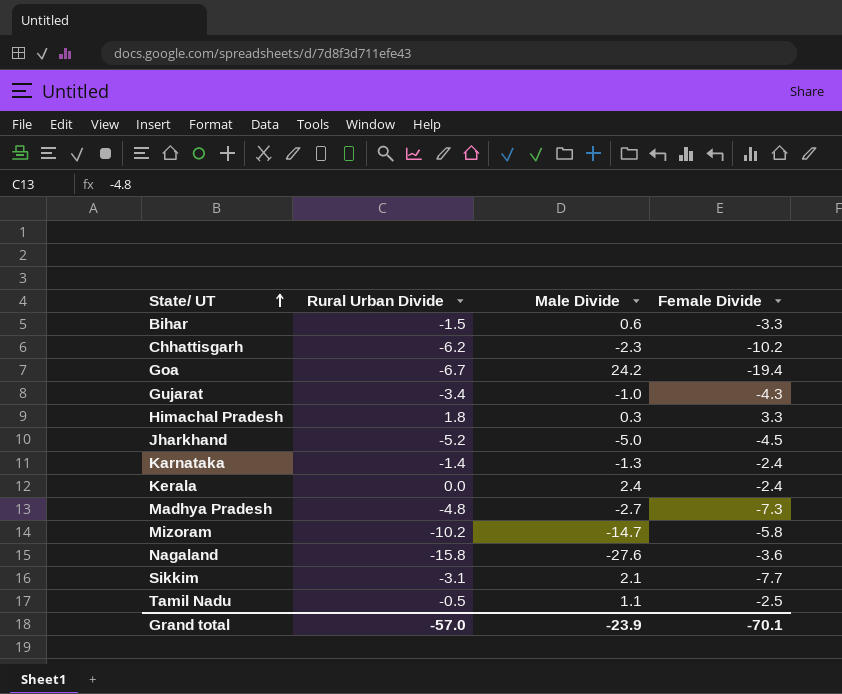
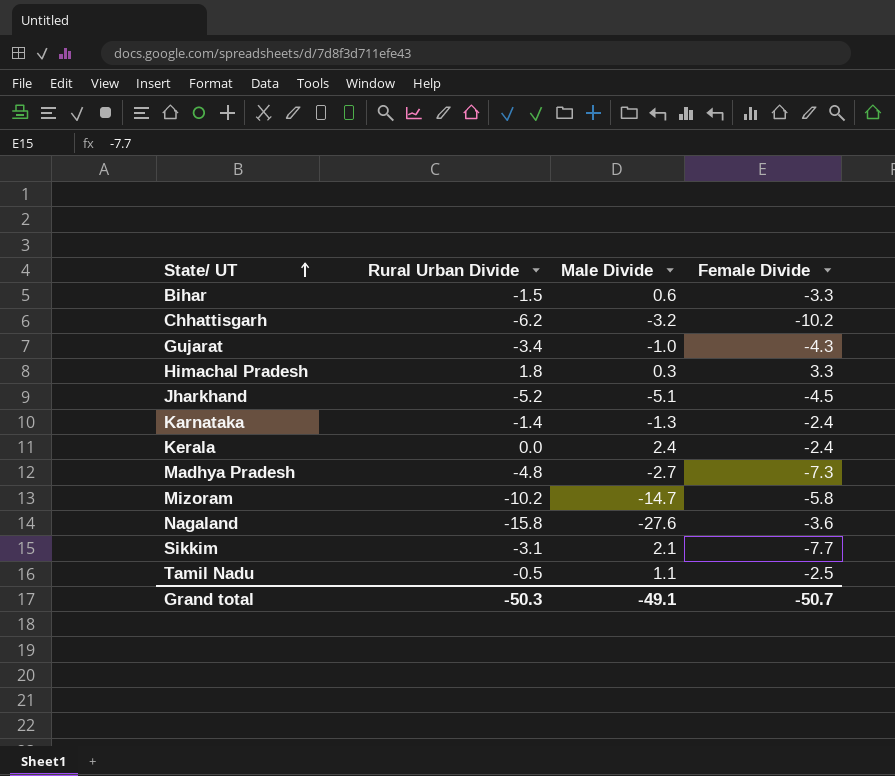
row Goa: -6.7 | 24.2 | -19.4 -> none
Chhattisgarh | Male Divide: -2.3 -> -3.2
Jharkhand | Male Divide: -5.0 -> -5.1
Grand total | Rural Urban Divide: -57.0 -> -50.3
Grand total | Male Divide: -23.9 -> -49.1
Grand total | Female Divide: -70.1 -> -50.7

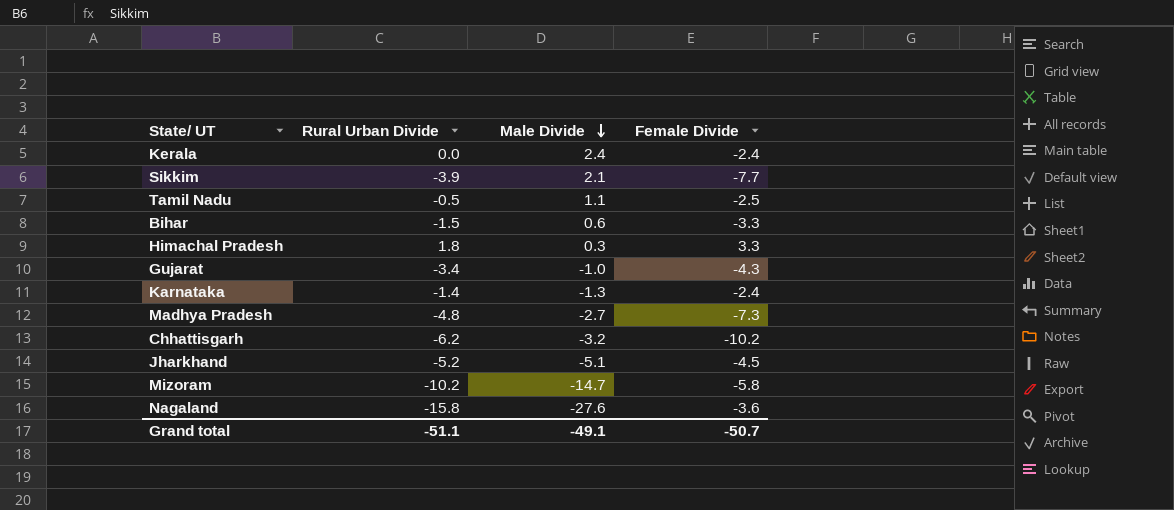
row order: State/ UT ascending -> Male Divide descending
Sikkim | Rural Urban Divide: -3.1 -> -3.9
Grand total | Rural Urban Divide: -50.3 -> -51.1

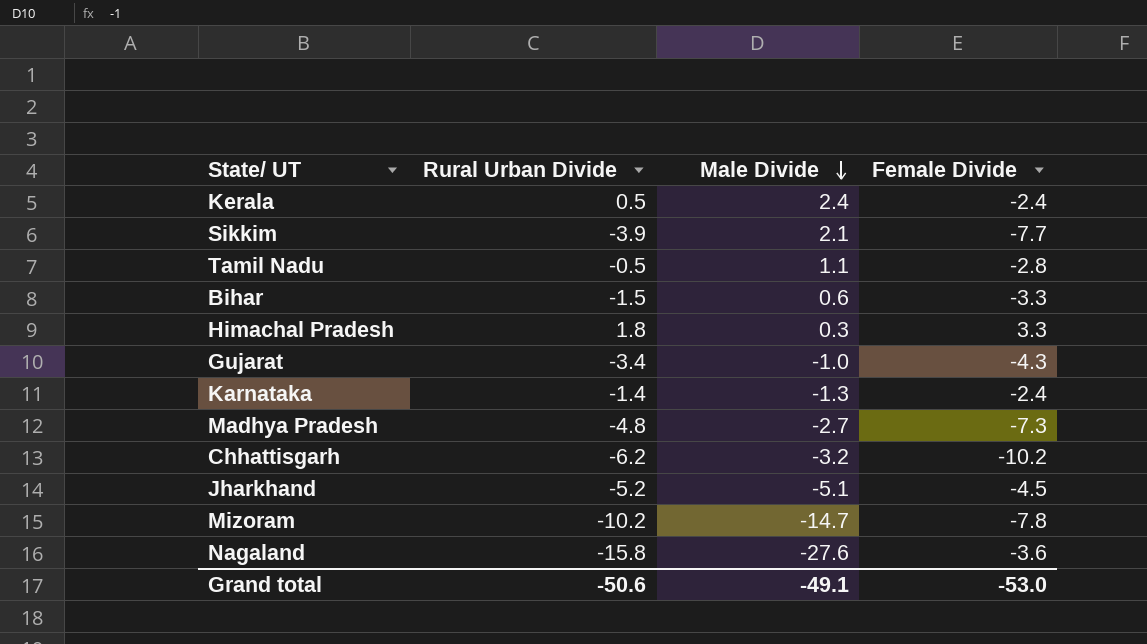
Kerala | Rural Urban Divide: 0.0 -> 0.5
Tamil Nadu | Female Divide: -2.5 -> -2.8
Mizoram | Female Divide: -5.8 -> -7.8
Grand total | Rural Urban Divide: -51.1 -> -50.6
Grand total | Female Divide: -50.7 -> -53.0

